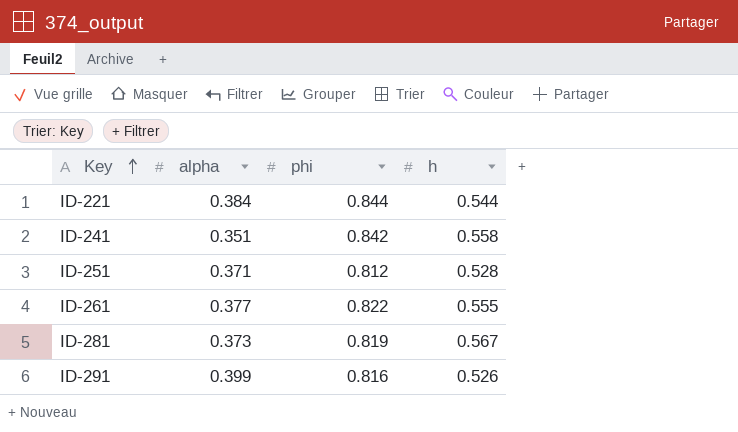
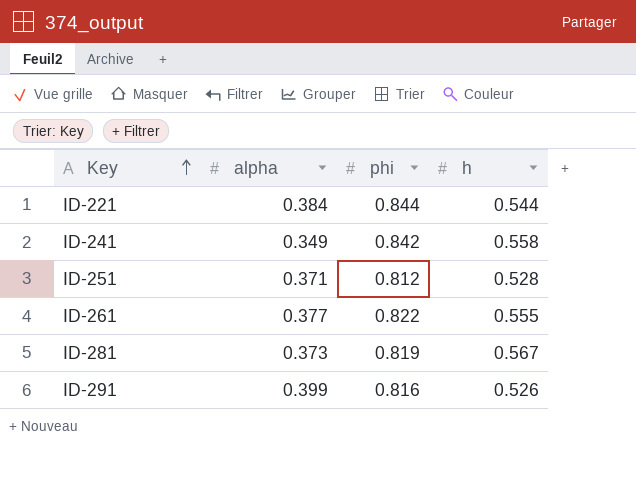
ID-241 | alpha: 0.351 -> 0.349

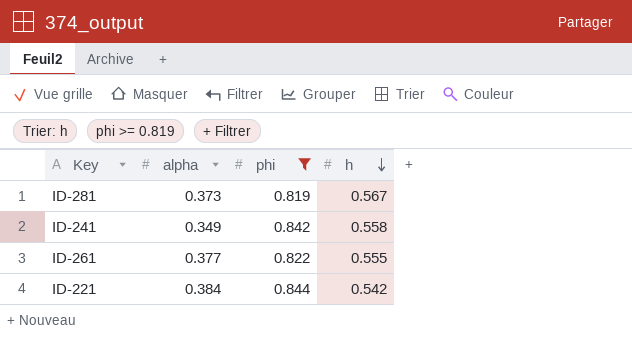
filter: none -> phi >= 0.819
row order: Key ascending -> h descending
ID-221 | h: 0.544 -> 0.542

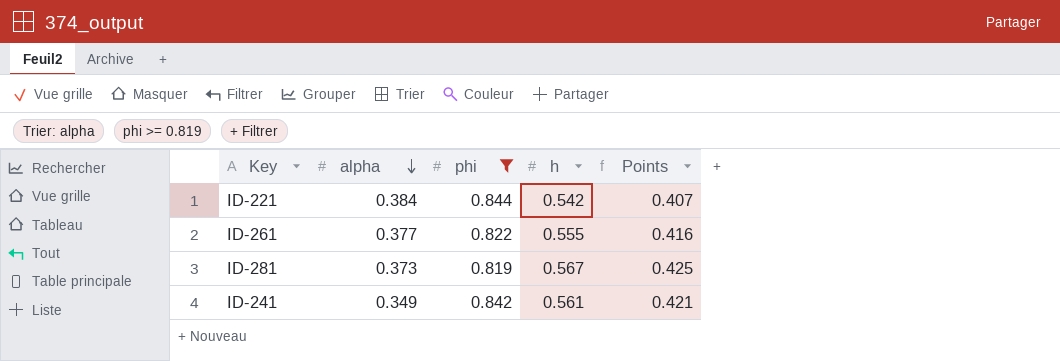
row order: h descending -> alpha descending
column Points | formula: none -> [h] * 0.75
ID-241 | h: 0.558 -> 0.561

